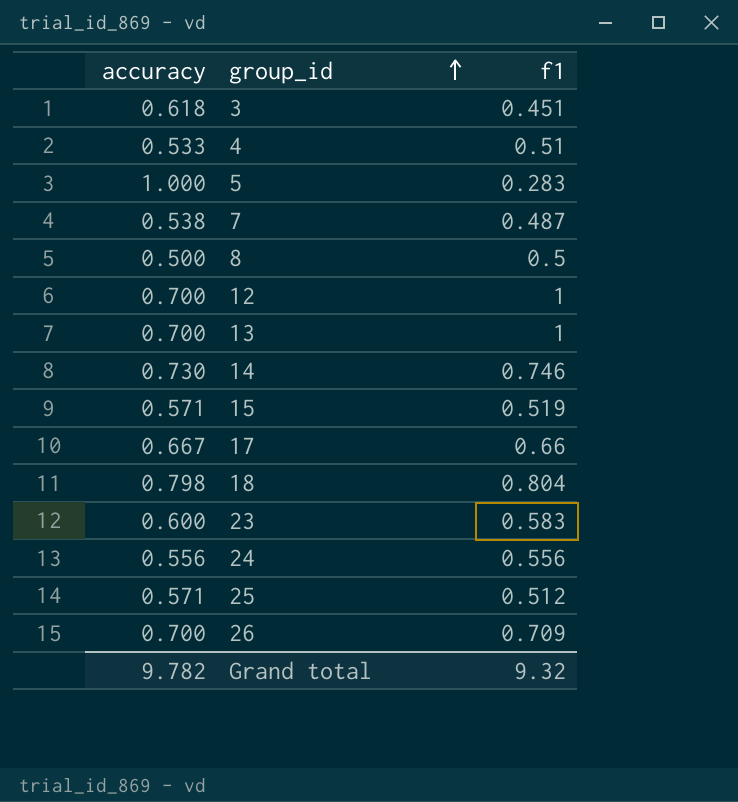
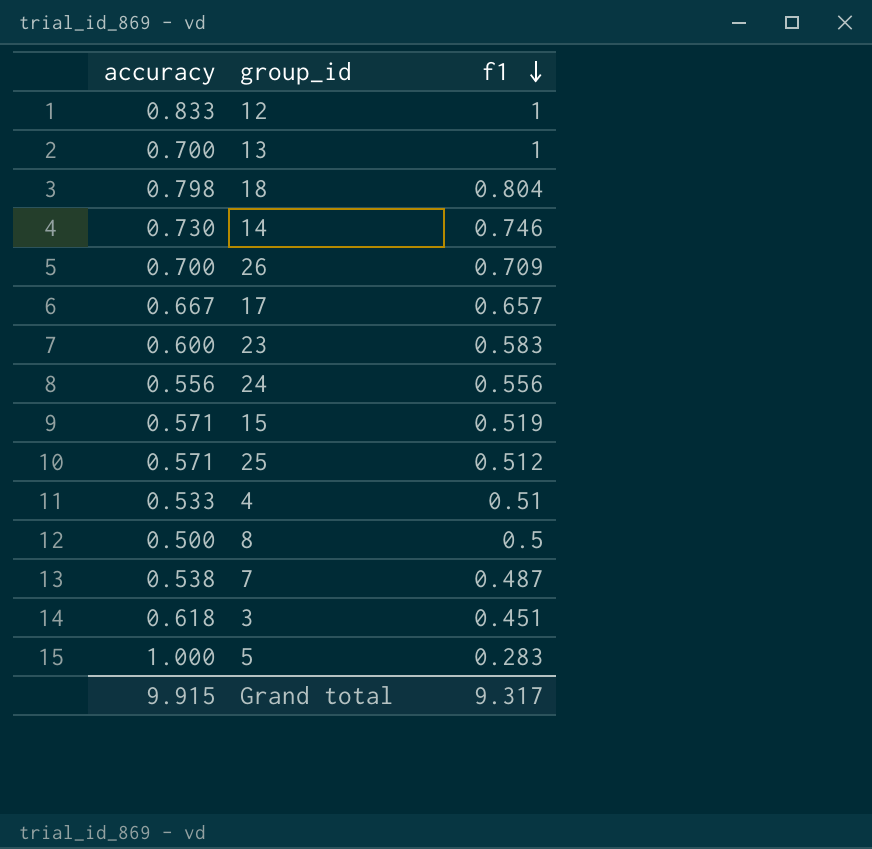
row order: group_id ascending -> f1 descending
12 | accuracy: 0.700 -> 0.833
17 | f1: 0.66 -> 0.657
Grand total | accuracy: 9.782 -> 9.915
Grand total | f1: 9.32 -> 9.317

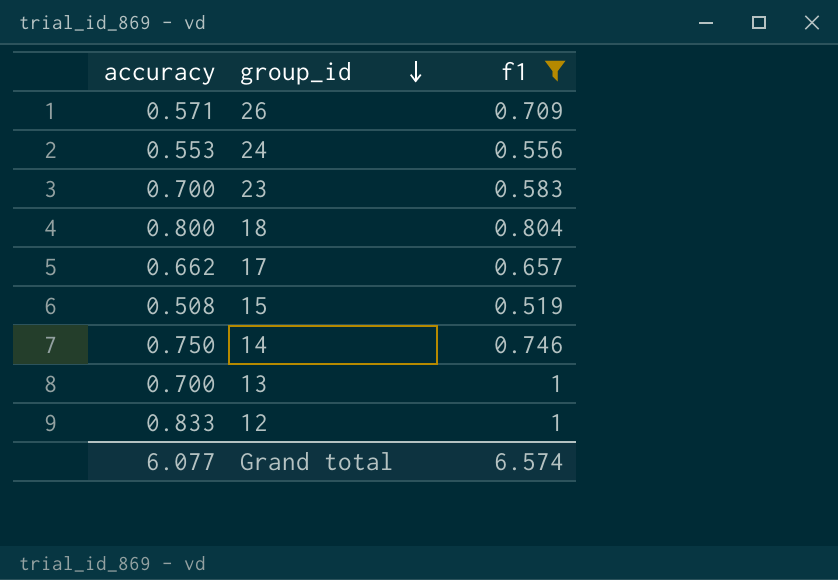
filter: none -> f1 >= 0.519
row order: f1 descending -> group_id descending
26 | accuracy: 0.700 -> 0.571
24 | accuracy: 0.556 -> 0.553
23 | accuracy: 0.600 -> 0.700
18 | accuracy: 0.798 -> 0.800
17 | accuracy: 0.667 -> 0.662
15 | accuracy: 0.571 -> 0.508
14 | accuracy: 0.730 -> 0.750
Grand total | accuracy: 9.915 -> 6.077
Grand total | f1: 9.317 -> 6.574

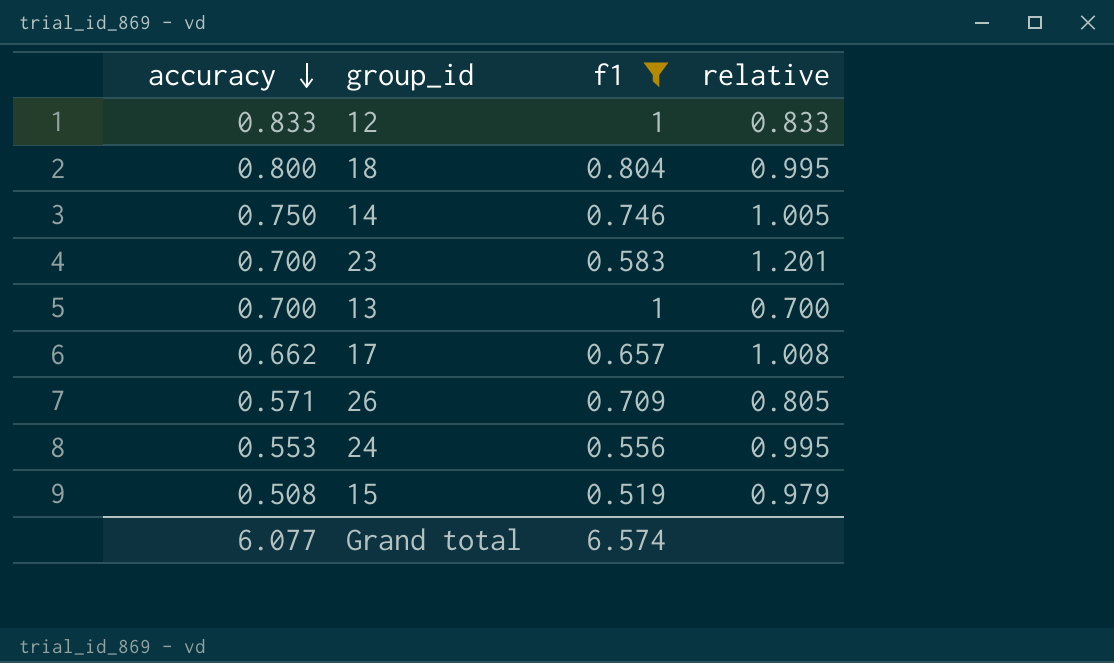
row order: group_id descending -> accuracy descending
column relative | formula: none -> [accuracy] / [f1]

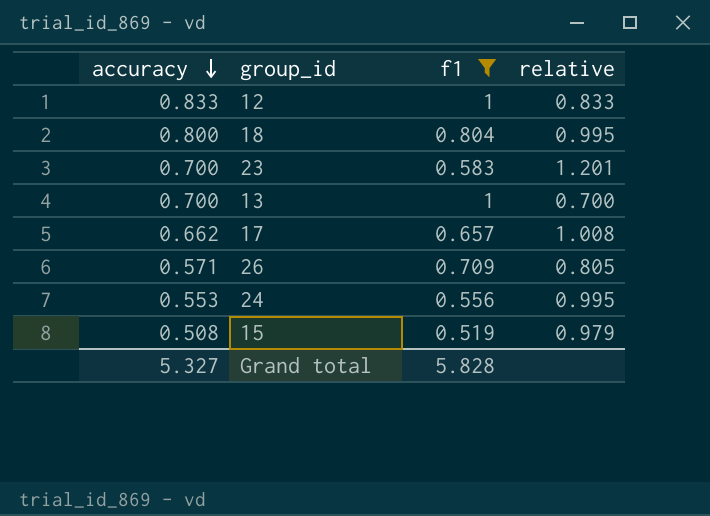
row 14: 0.750 | 0.746 | 1.005 -> none
Grand total | accuracy: 6.077 -> 5.327
Grand total | f1: 6.574 -> 5.828

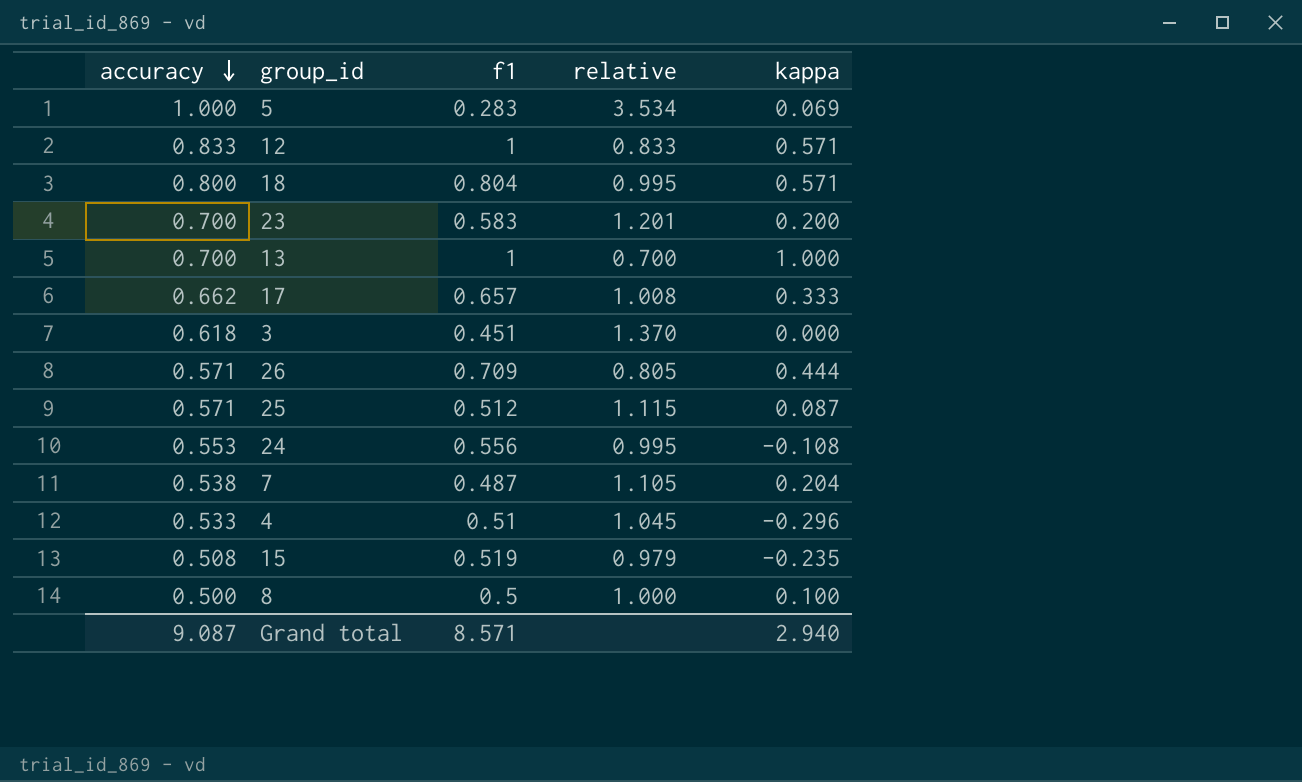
filter: f1 >= 0.519 -> none
column kappa | position: none -> 5
Grand total | accuracy: 5.327 -> 9.087
Grand total | f1: 5.828 -> 8.571

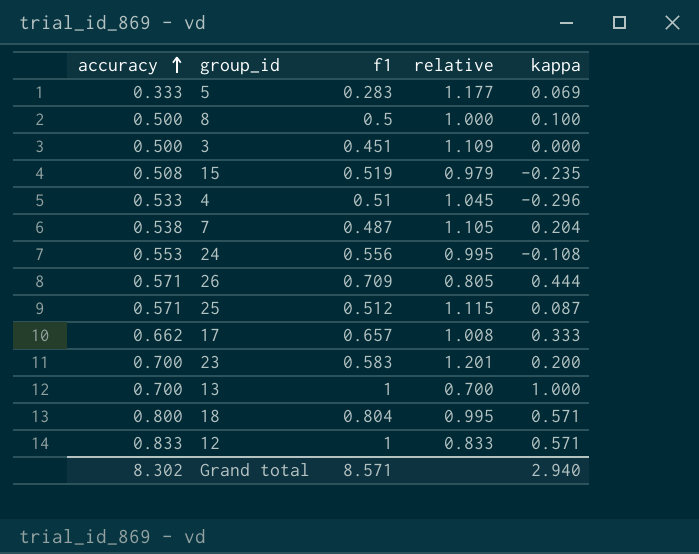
row order: accuracy descending -> accuracy ascending
5 | accuracy: 1.000 -> 0.333
5 | relative: 3.534 -> 1.177
3 | accuracy: 0.618 -> 0.500
3 | relative: 1.370 -> 1.109
Grand total | accuracy: 9.087 -> 8.302

